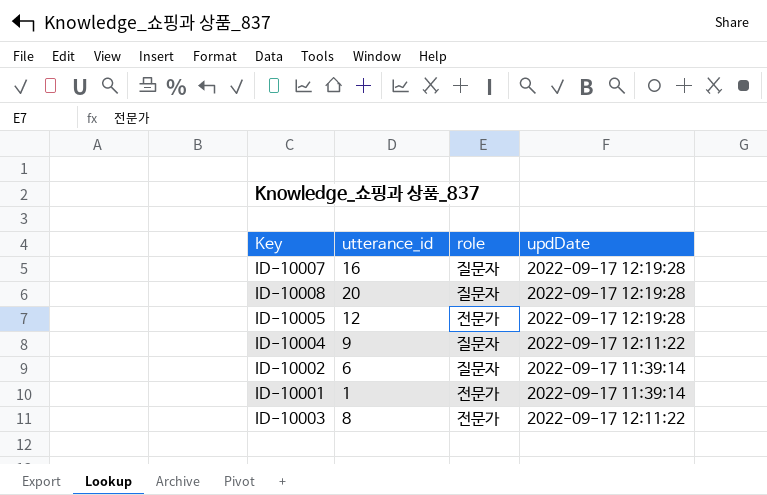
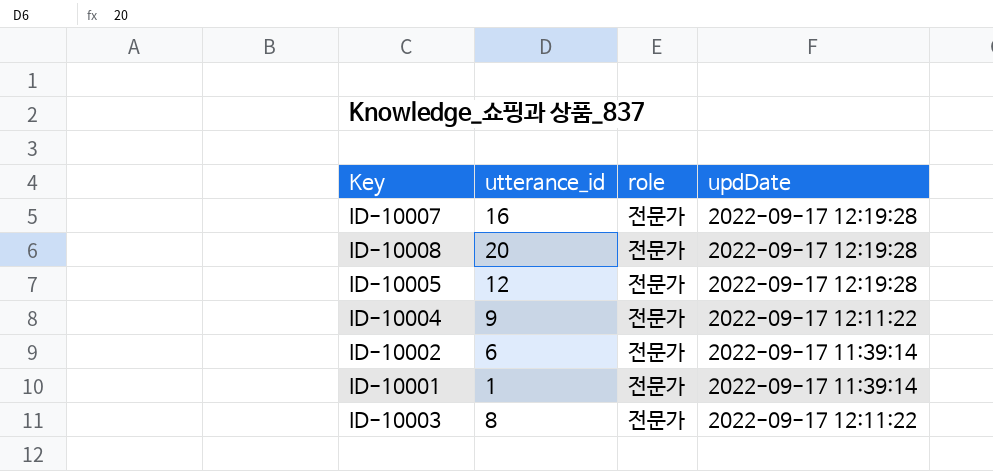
ID-10007 | role: 질문자 -> 전문가
ID-10008 | role: 질문자 -> 전문가
ID-10004 | role: 질문자 -> 전문가
ID-10002 | role: 질문자 -> 전문가

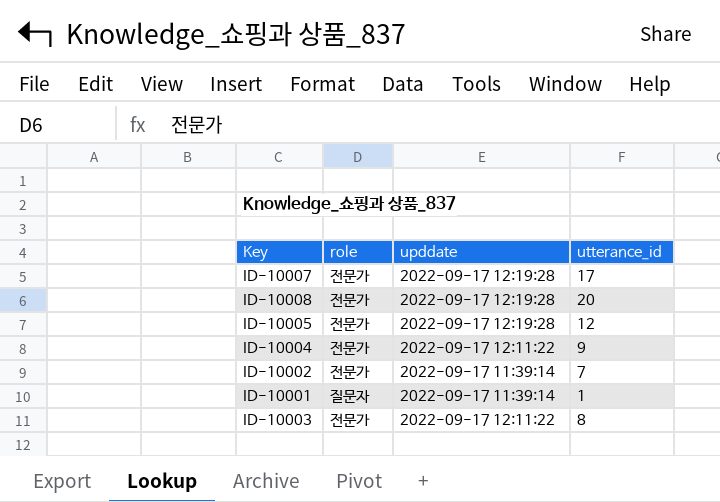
column name: updDate -> upddate
column utterance_id | position: 2 -> 4
ID-10007 | utterance_id: 16 -> 17
ID-10002 | utterance_id: 6 -> 7
ID-10001 | role: 전문가 -> 질문자

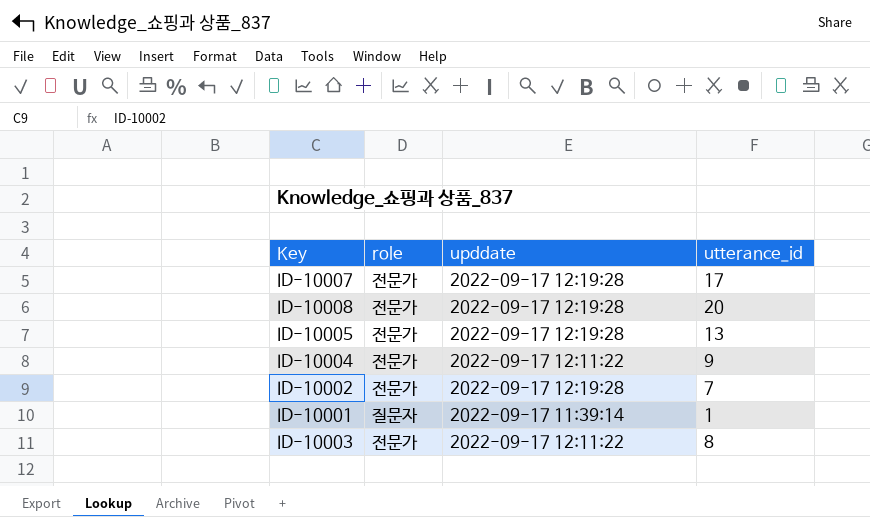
ID-10005 | utterance_id: 12 -> 13
ID-10002 | upddate: 2022-09-17 11:39:14 -> 2022-09-17 12:19:28

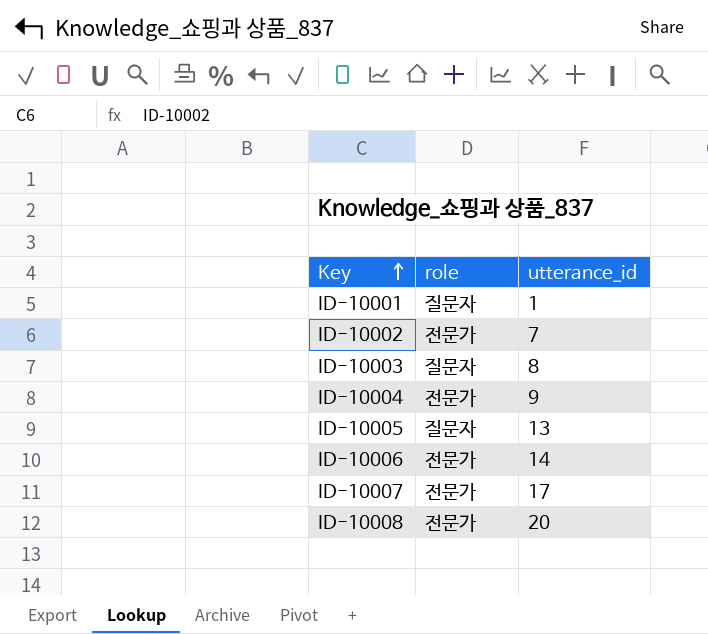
row order: none -> Key ascending
column upddate | position: 3 -> none
ID-10003 | role: 전문가 -> 질문자
ID-10005 | role: 전문가 -> 질문자
row ID-10006: none -> 전문가 | 14

